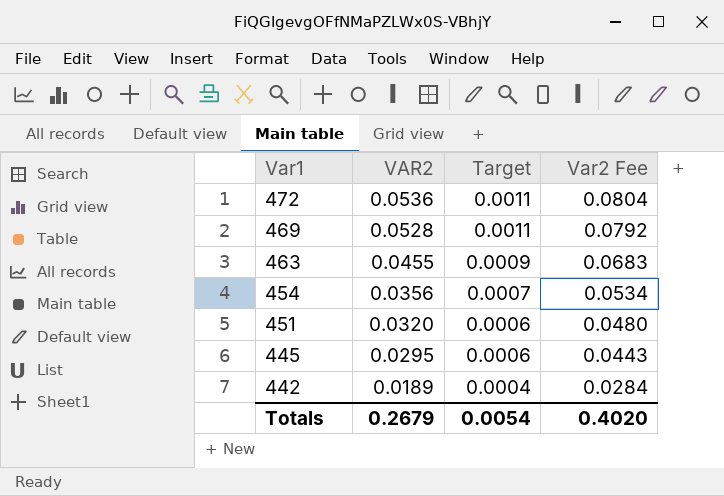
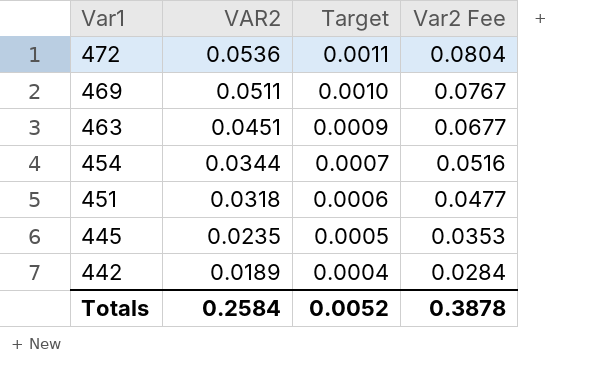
469 | VAR2: 0.0528 -> 0.0511
469 | Target: 0.0011 -> 0.0010
469 | Var2 Fee: 0.0792 -> 0.0767
463 | VAR2: 0.0455 -> 0.0451
463 | Var2 Fee: 0.0683 -> 0.0677
454 | VAR2: 0.0356 -> 0.0344
454 | Var2 Fee: 0.0534 -> 0.0516
451 | VAR2: 0.0320 -> 0.0318
451 | Var2 Fee: 0.0480 -> 0.0477
445 | VAR2: 0.0295 -> 0.0235
445 | Target: 0.0006 -> 0.0005
445 | Var2 Fee: 0.0443 -> 0.0353
Totals | VAR2: 0.2679 -> 0.2584
Totals | Target: 0.0054 -> 0.0052
Totals | Var2 Fee: 0.4020 -> 0.3878

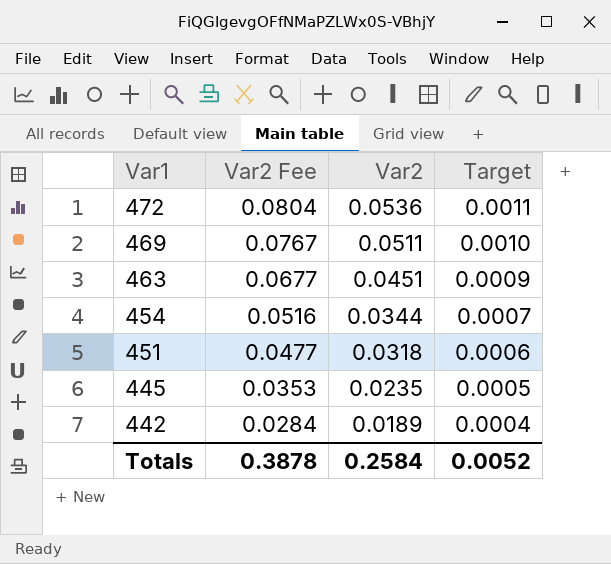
column Var2 Fee | position: 4 -> 2
column name: VAR2 -> Var2

